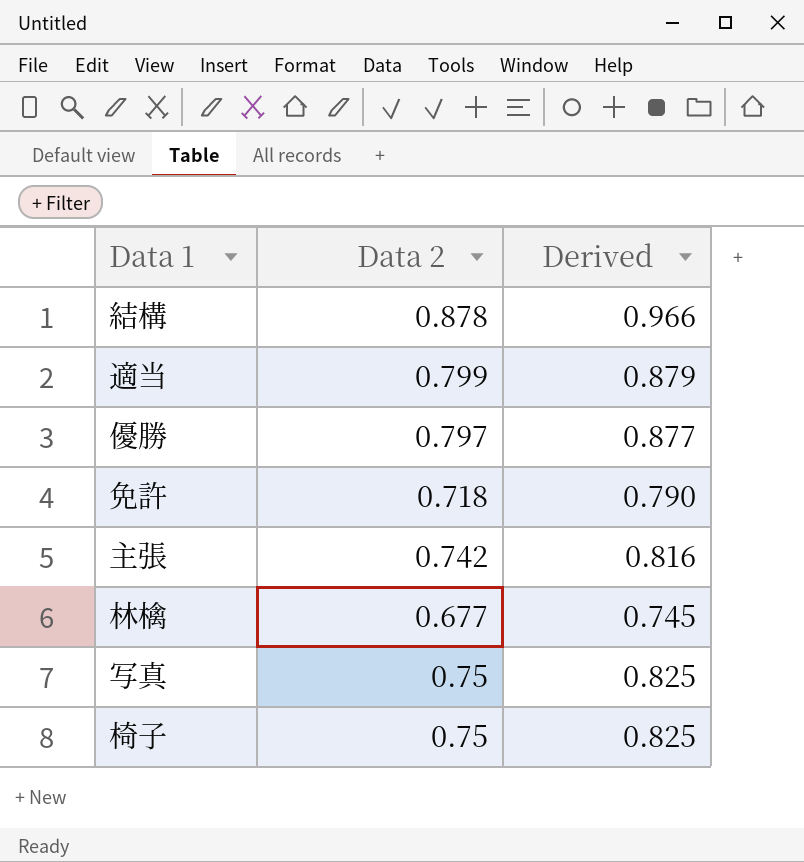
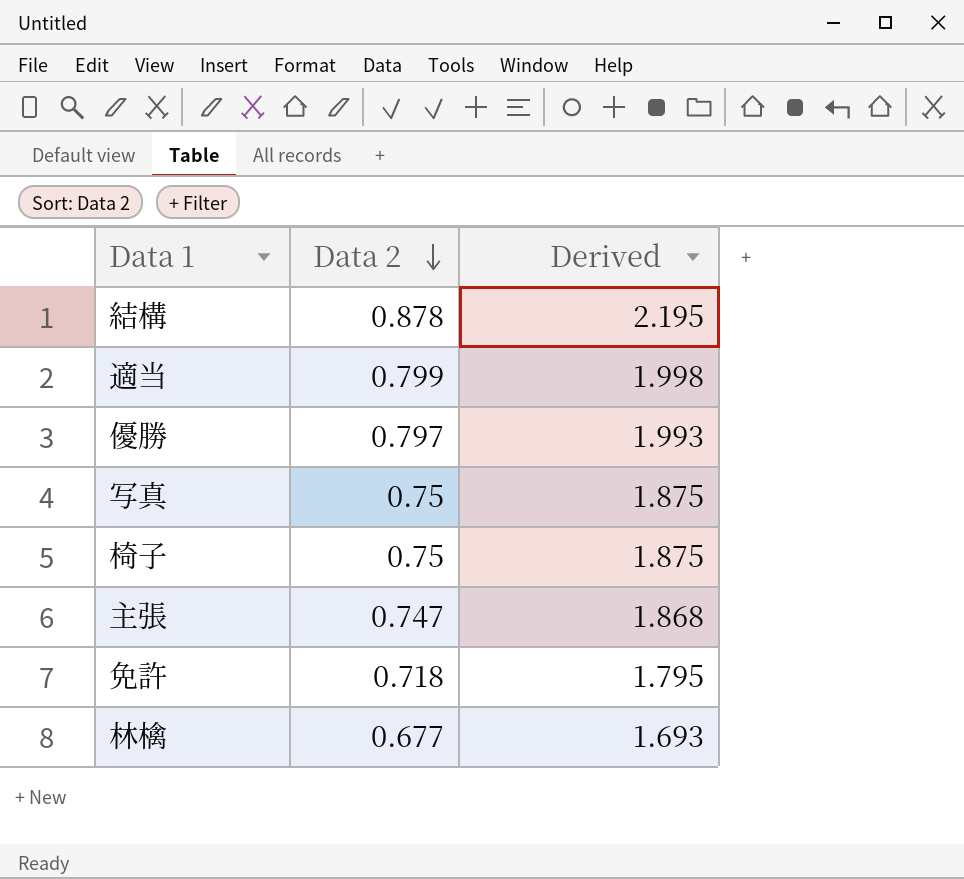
row order: none -> Data 2 descending
column Derived | formula: [Data 2] * 1.1 -> [Data 2] * 2.5
主張 | Data 2: 0.742 -> 0.747

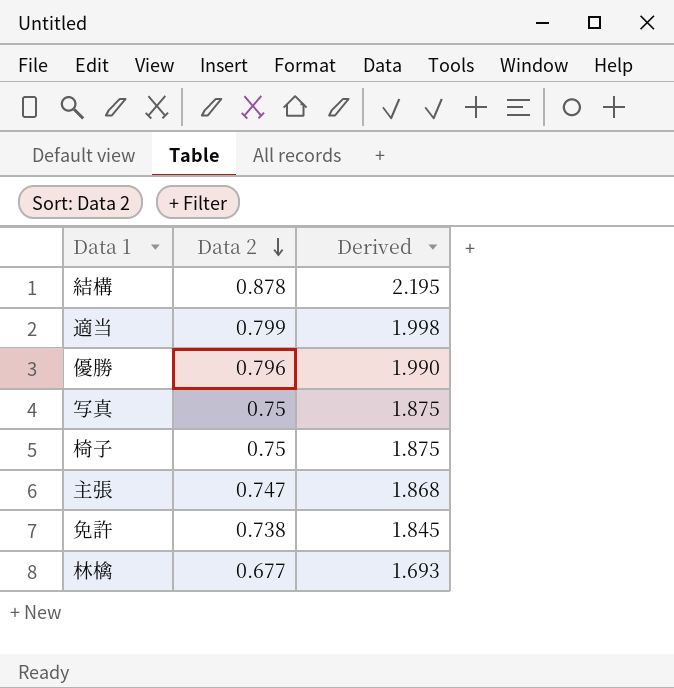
優勝 | Data 2: 0.797 -> 0.796
優勝 | Derived: 1.993 -> 1.990
免許 | Data 2: 0.718 -> 0.738
免許 | Derived: 1.795 -> 1.845

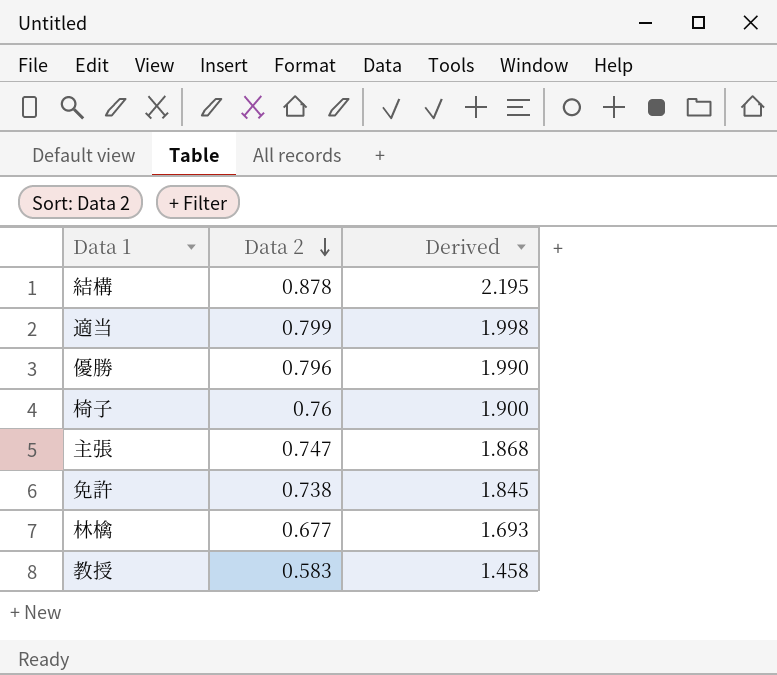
row 写真: 0.75 | 1.875 -> none
椅子 | Data 2: 0.75 -> 0.76
椅子 | Derived: 1.875 -> 1.900
row 教授: none -> 0.583 | 1.458

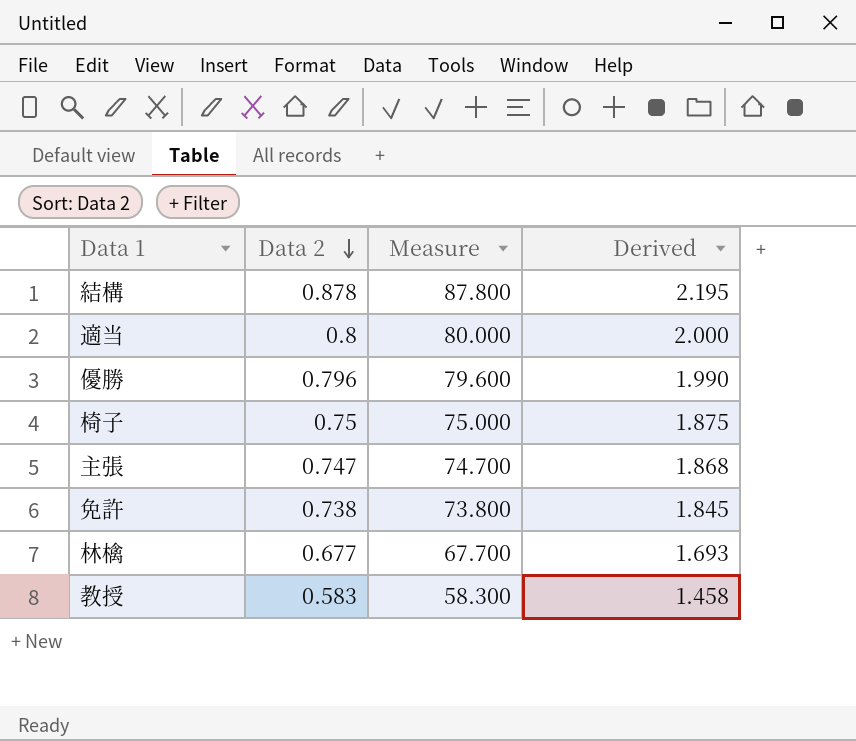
column Measure | formula: none -> [Data 2] * 100
適当 | Data 2: 0.799 -> 0.8
適当 | Derived: 1.998 -> 2.000
椅子 | Data 2: 0.76 -> 0.75
椅子 | Derived: 1.900 -> 1.875

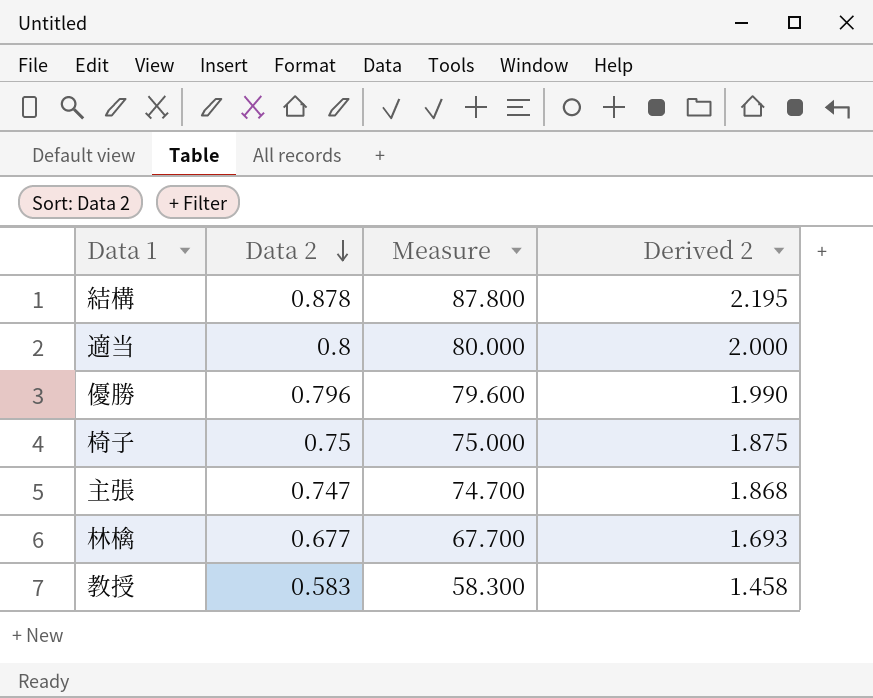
column name: Derived -> Derived 2
row 免許: 0.738 | 73.800 | 1.845 -> none

